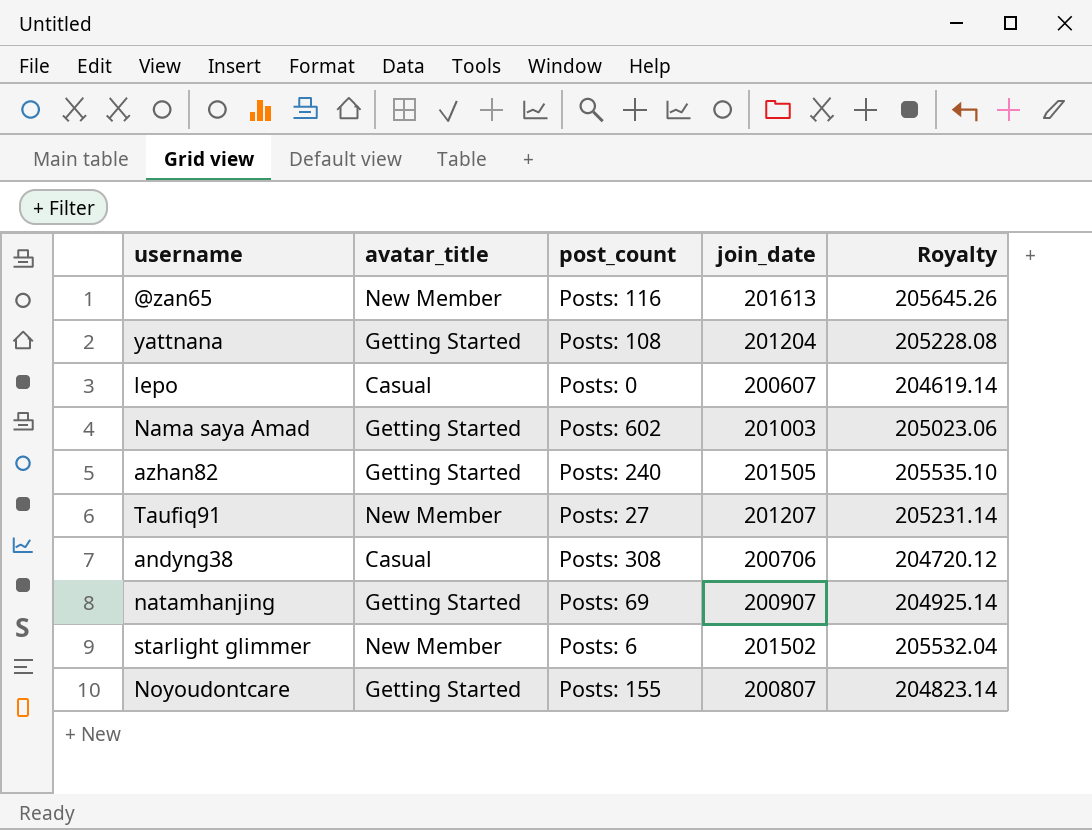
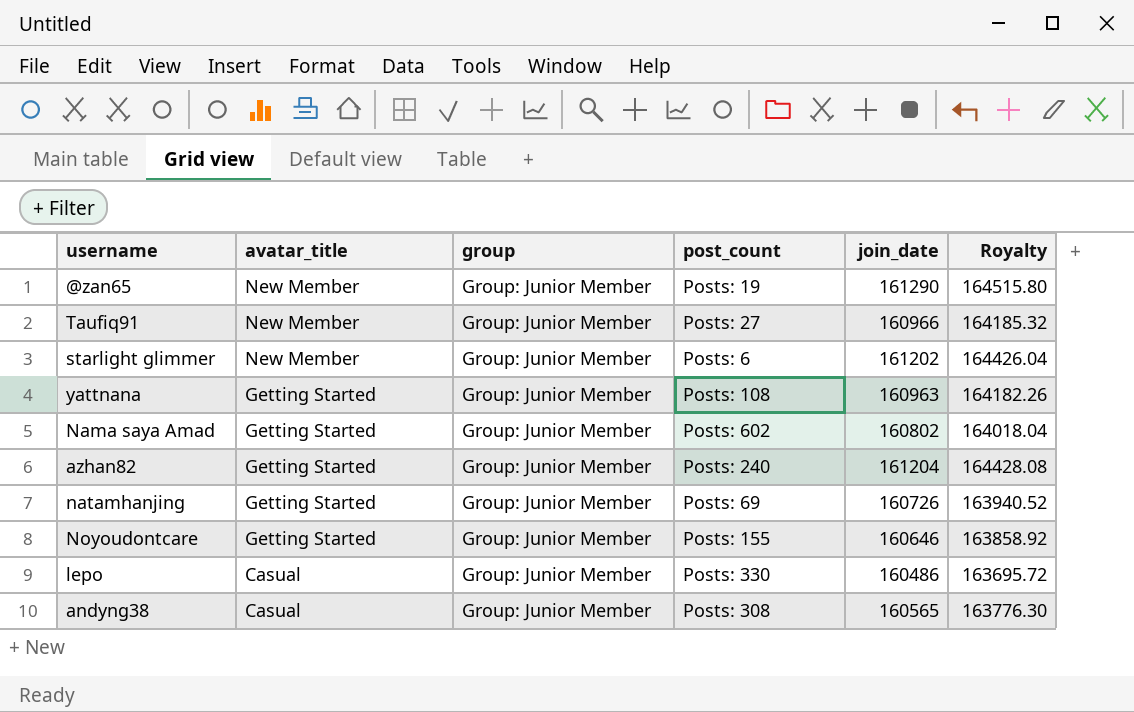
row order: none -> avatar_title descending
column group | position: none -> 3
@zan65 | post_count: Posts: 116 -> Posts: 19
@zan65 | join_date: 201613 -> 161290
@zan65 | Royalty: 205645.26 -> 164515.80
Taufiq91 | join_date: 201207 -> 160966
Taufiq91 | Royalty: 205231.14 -> 164185.32
starlight glimmer | join_date: 201502 -> 161202
starlight glimmer | Royalty: 205532.04 -> 164426.04
yattnana | join_date: 201204 -> 160963
yattnana | Royalty: 205228.08 -> 164182.26
Nama saya Amad | join_date: 201003 -> 160802
Nama saya Amad | Royalty: 205023.06 -> 164018.04
azhan82 | join_date: 201505 -> 161204
azhan82 | Royalty: 205535.10 -> 164428.08
natamhanjing | join_date: 200907 -> 160726
natamhanjing | Royalty: 204925.14 -> 163940.52
Noyoudontcare | join_date: 200807 -> 160646
Noyoudontcare | Royalty: 204823.14 -> 163858.92
lepo | post_count: Posts: 0 -> Posts: 330
lepo | join_date: 200607 -> 160486
lepo | Royalty: 204619.14 -> 163695.72
andyng38 | join_date: 200706 -> 160565
andyng38 | Royalty: 204720.12 -> 163776.30

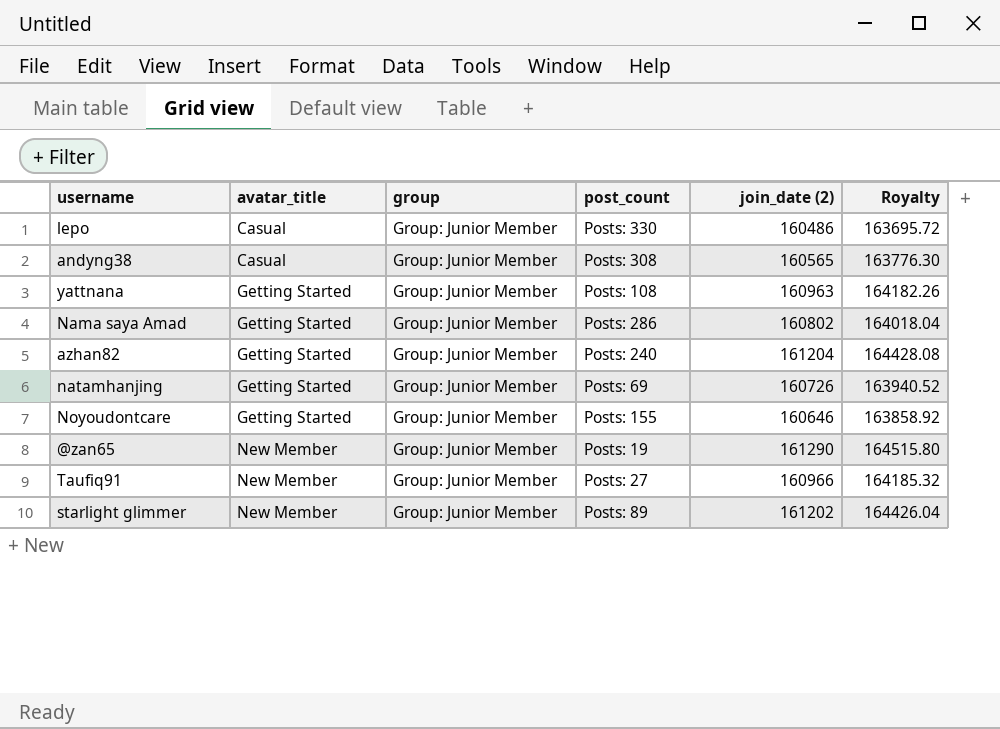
row order: avatar_title descending -> avatar_title ascending
column name: join_date -> join_date (2)
Nama saya Amad | post_count: Posts: 602 -> Posts: 286
starlight glimmer | post_count: Posts: 6 -> Posts: 89

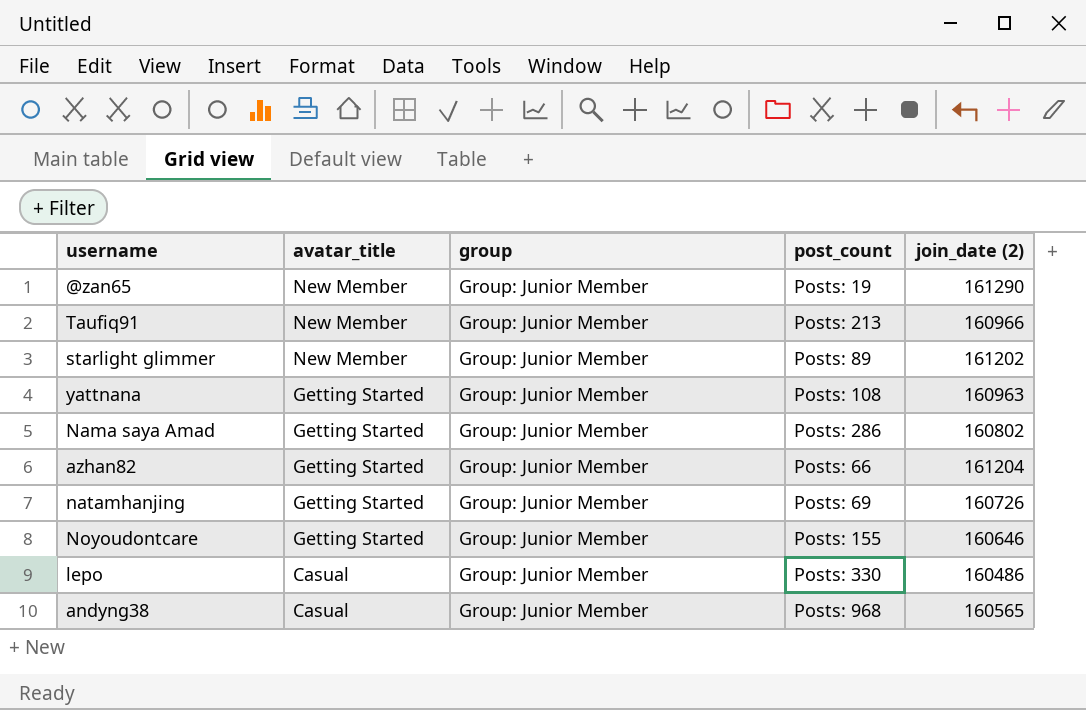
row order: avatar_title ascending -> avatar_title descending
column Royalty | formula: [join_date (2)] * 1.02 -> none
Taufiq91 | post_count: Posts: 27 -> Posts: 213
azhan82 | post_count: Posts: 240 -> Posts: 66
andyng38 | post_count: Posts: 308 -> Posts: 968

